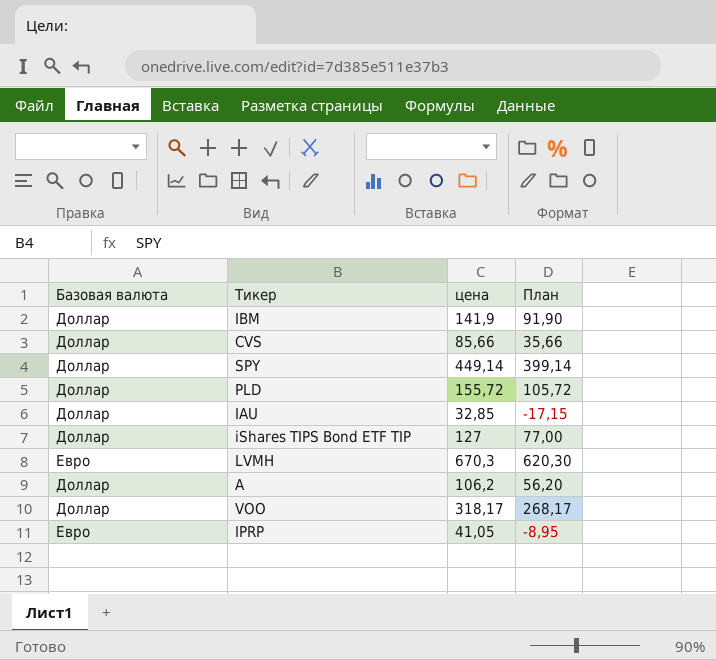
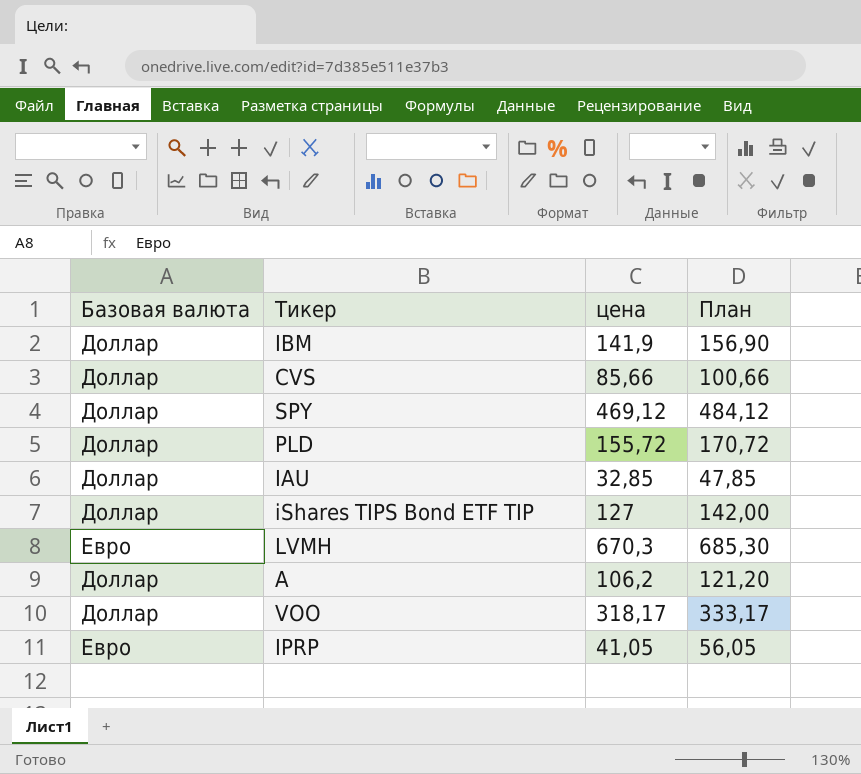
column План | formula: [цена] - 50 -> [цена] + 15
SPY | цена: 449,14 -> 469,12

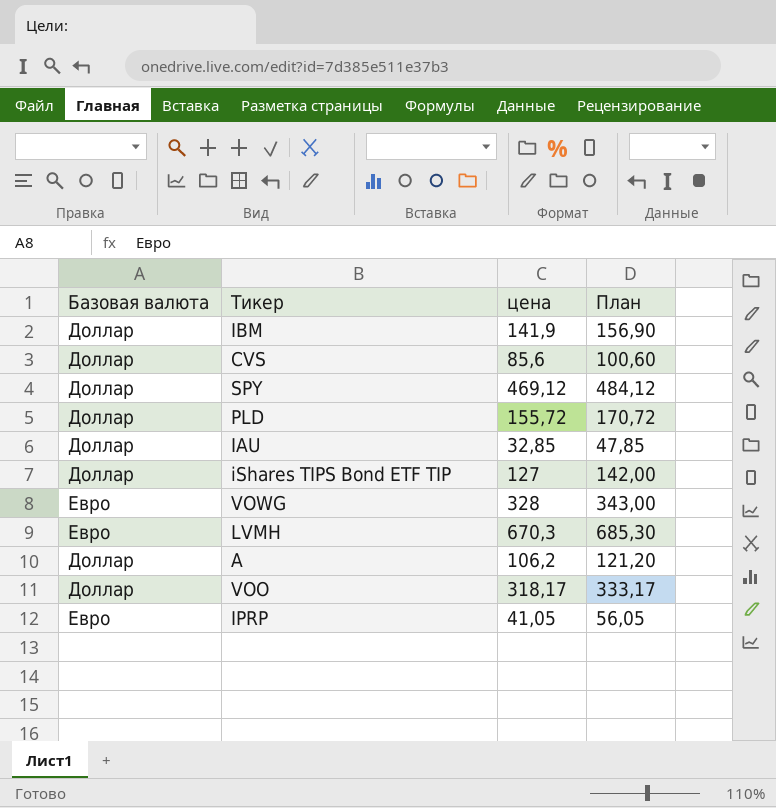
CVS | цена: 85,66 -> 85,6
CVS | План: 100,66 -> 100,60
row VOWG: none -> Евро | 328 | 343,00

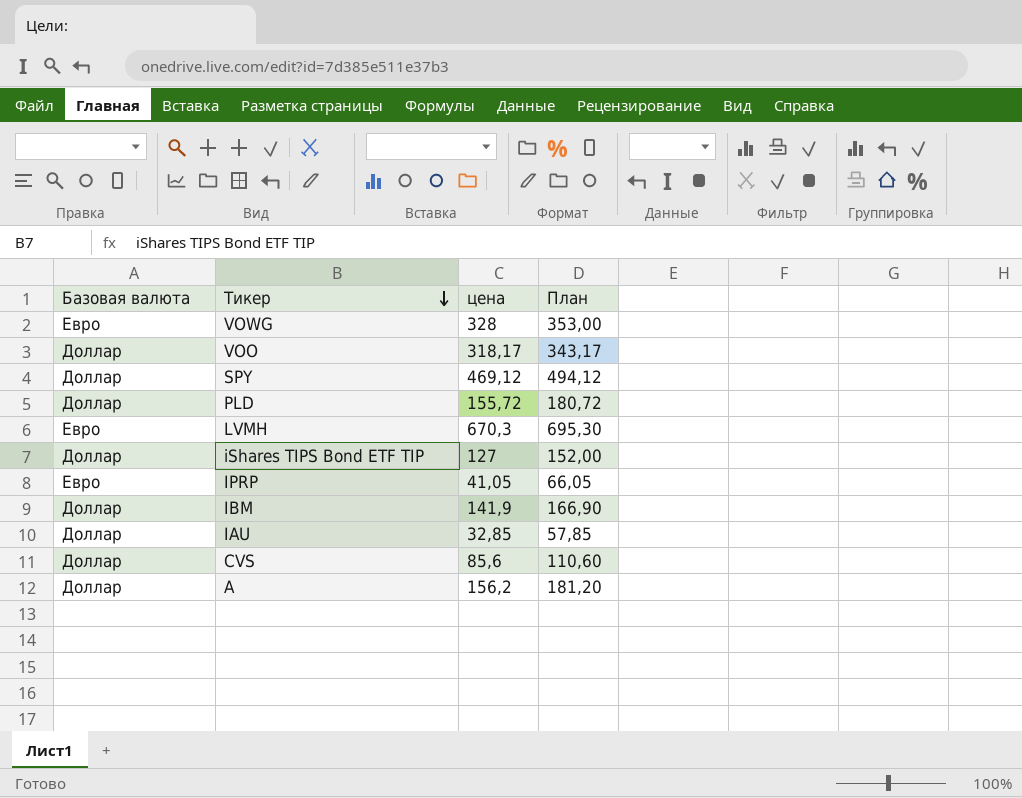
row order: none -> Тикер descending
column План | formula: [цена] + 15 -> [цена] + 25
A | цена: 106,2 -> 156,2

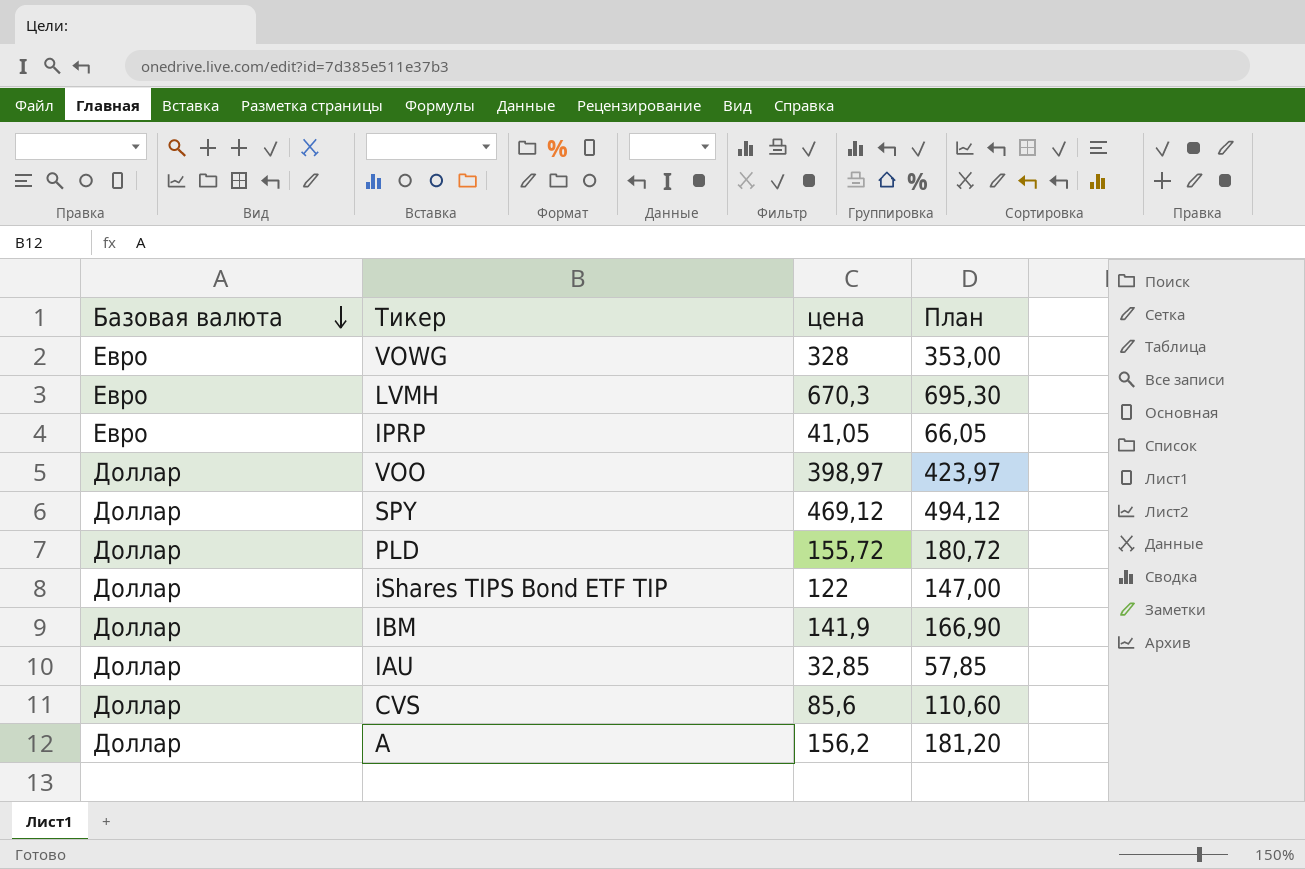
row order: Тикер descending -> Базовая валюта descending
VOO | цена: 318,17 -> 398,97
VOO | План: 343,17 -> 423,97
iShares TIPS Bond ETF TIP | цена: 127 -> 122
iShares TIPS Bond ETF TIP | План: 152,00 -> 147,00

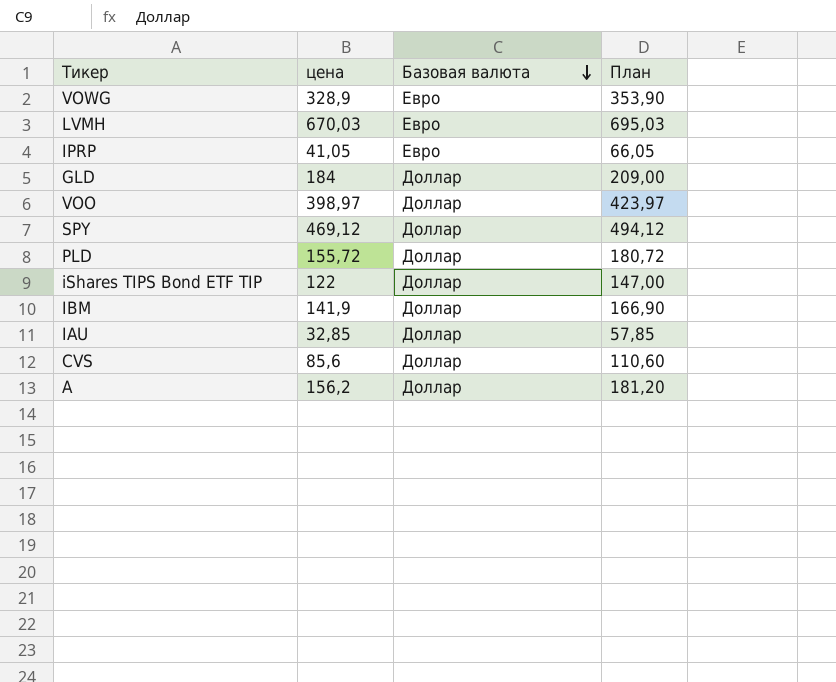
column Базовая валюта | position: 1 -> 3
VOWG | цена: 328 -> 328,9
VOWG | План: 353,00 -> 353,90
LVMH | цена: 670,3 -> 670,03
LVMH | План: 695,30 -> 695,03
row GLD: none -> 184 | Доллар | 209,00

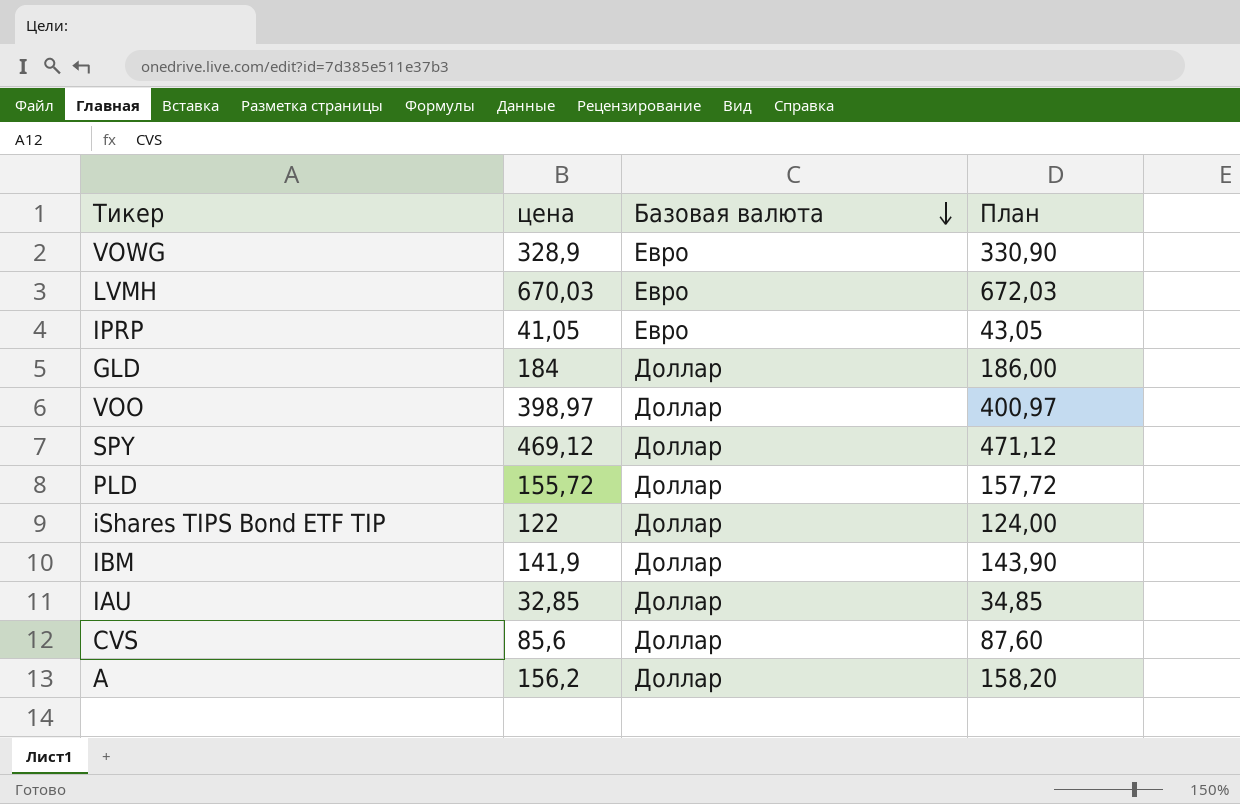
column План | formula: [цена] + 25 -> [цена] + 2

